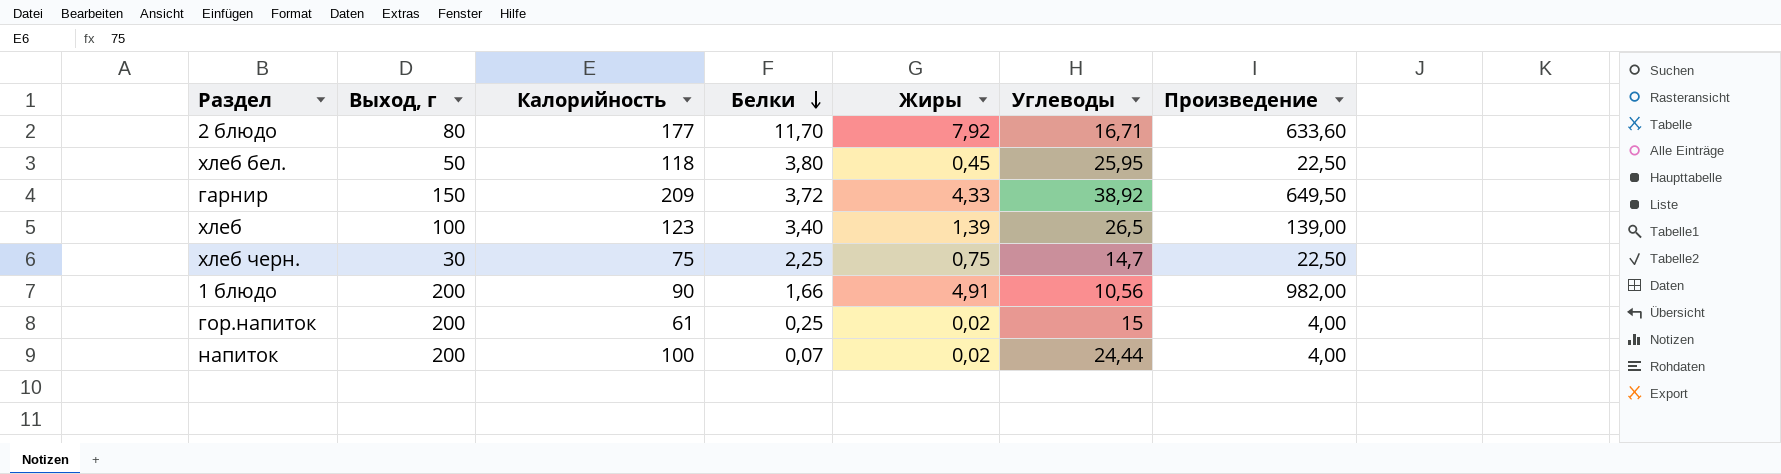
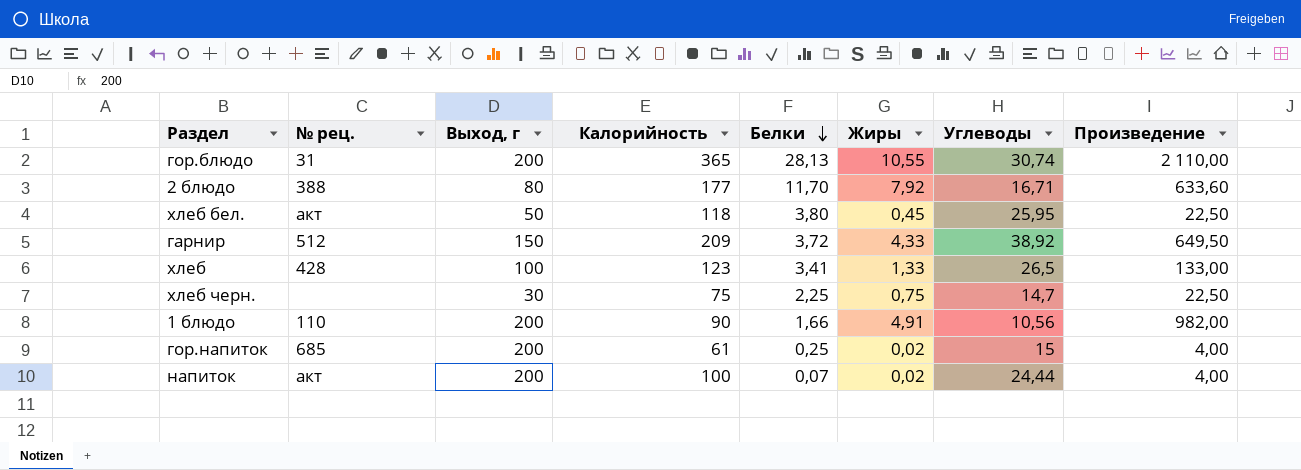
column № рец. | position: none -> 2
row гор.блюдо: none -> 31 | 200 | 365 | 28,13 | 10,55 | 30,74 | 2 110,00
хлеб | Белки: 3,40 -> 3,41
хлеб | Жиры: 1,39 -> 1,33
хлеб | Произведение: 139,00 -> 133,00

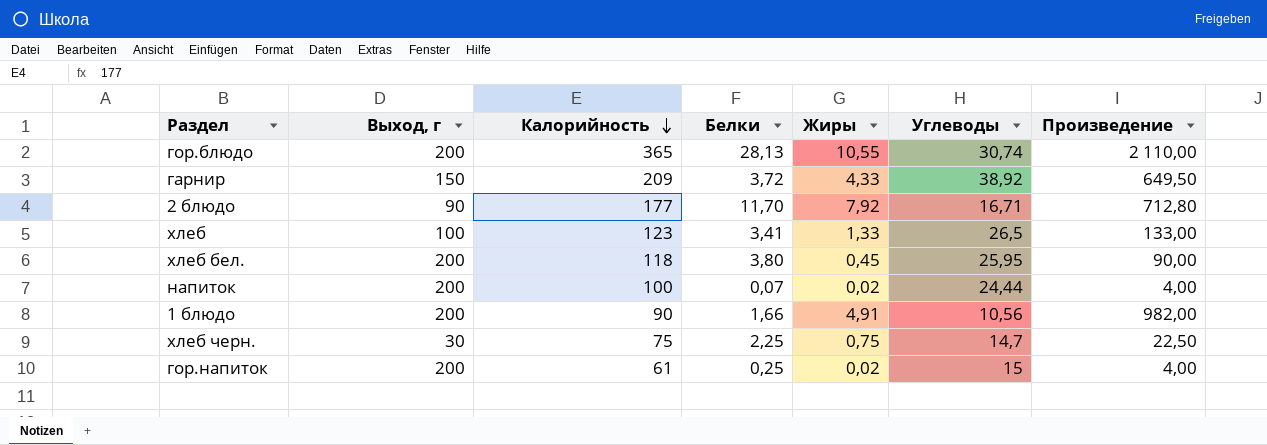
row order: Белки descending -> Калорийность descending
column № рец. | position: 2 -> none
2 блюдо | Выход, г: 80 -> 90
2 блюдо | Произведение: 633,60 -> 712,80
хлеб бел. | Выход, г: 50 -> 200
хлеб бел. | Произведение: 22,50 -> 90,00

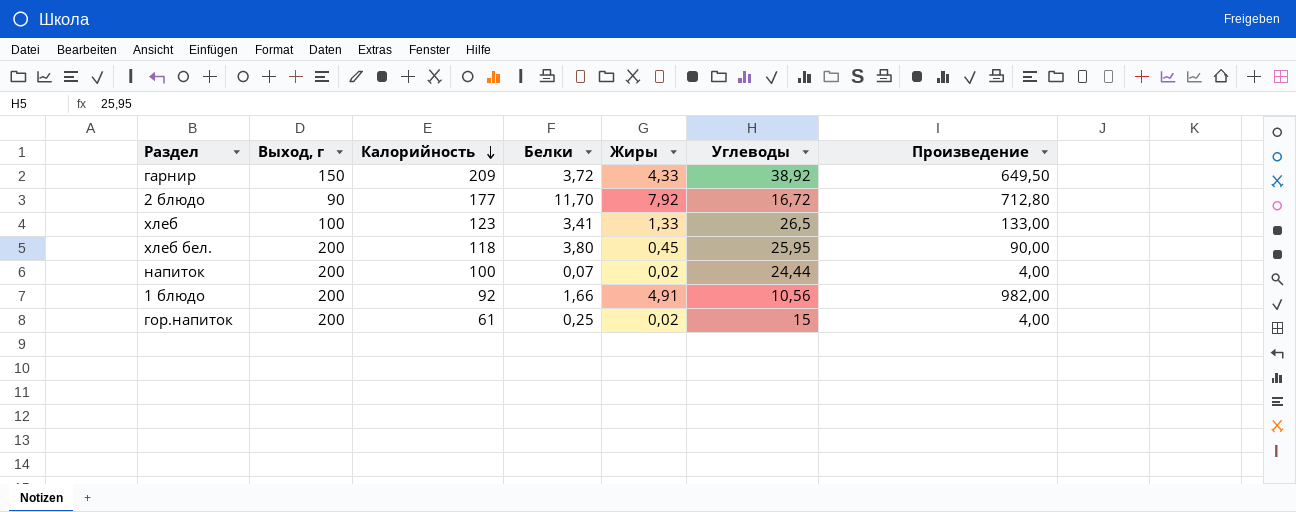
row гор.блюдо: 200 | 365 | 28,13 | 10,55 | 30,74 | 2 110,00 -> none
row хлеб черн.: 30 | 75 | 2,25 | 0,75 | 14,7 | 22,50 -> none
2 блюдо | Углеводы: 16,71 -> 16,72
1 блюдо | Калорийность: 90 -> 92

